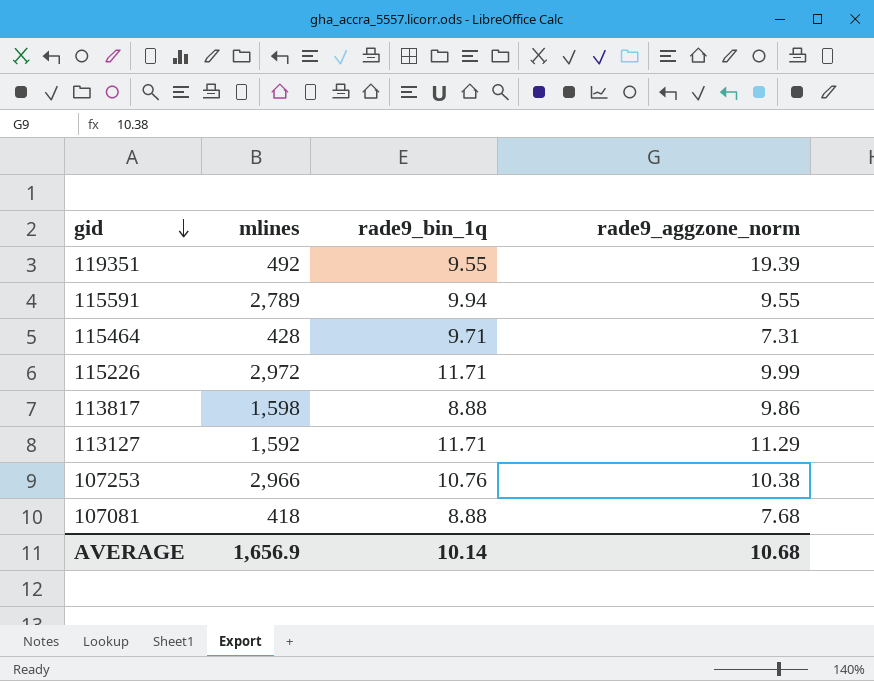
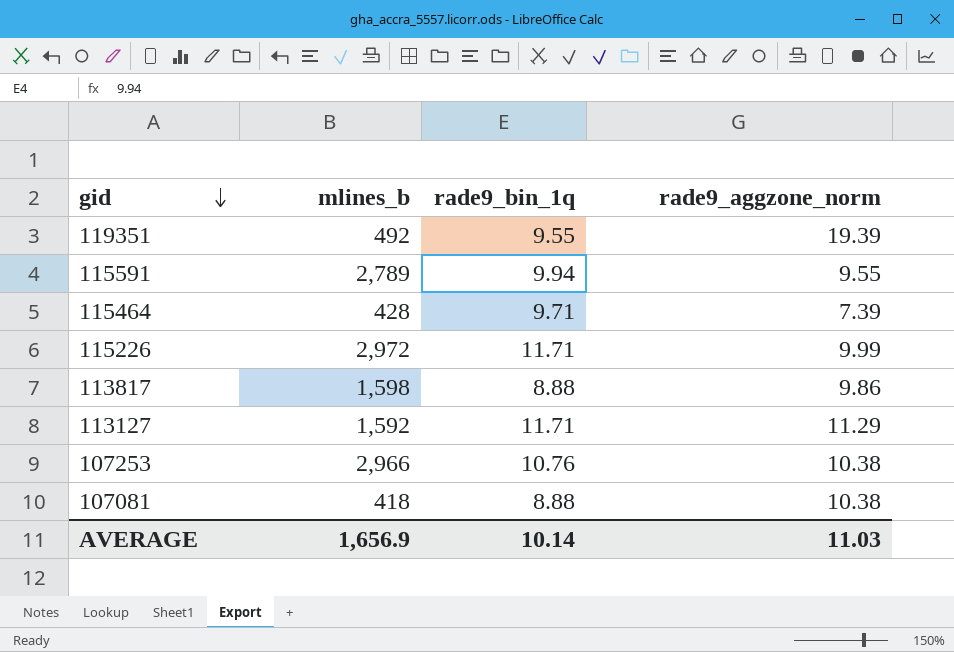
column name: mlines -> mlines_b
115464 | rade9_aggzone_norm: 7.31 -> 7.39
107081 | rade9_aggzone_norm: 7.68 -> 10.38
AVERAGE | rade9_aggzone_norm: 10.68 -> 11.03

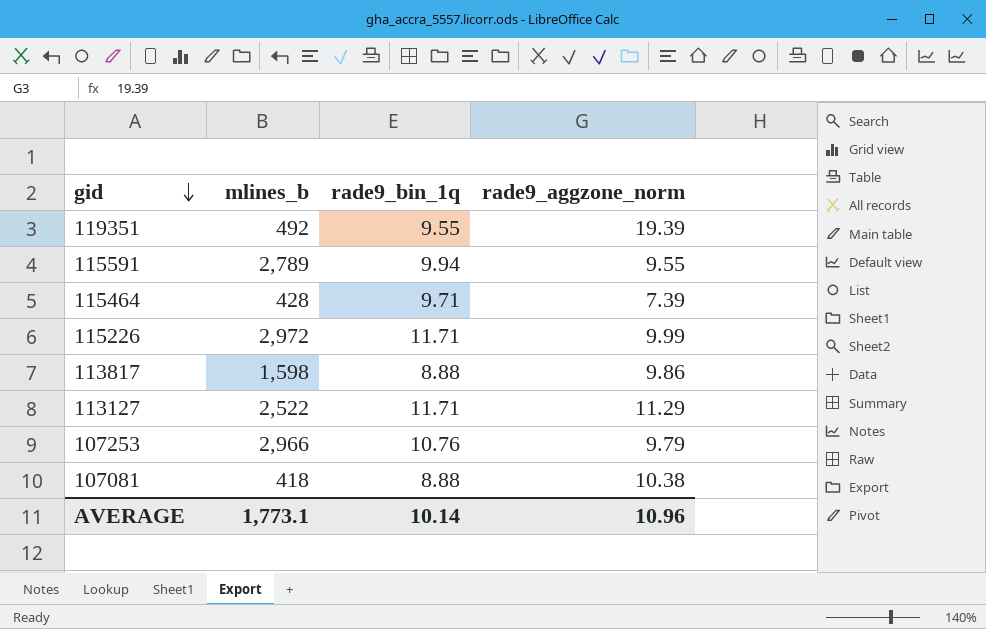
113127 | mlines_b: 1,592 -> 2,522
107253 | rade9_aggzone_norm: 10.38 -> 9.79
AVERAGE | mlines_b: 1,656.9 -> 1,773.1
AVERAGE | rade9_aggzone_norm: 11.03 -> 10.96

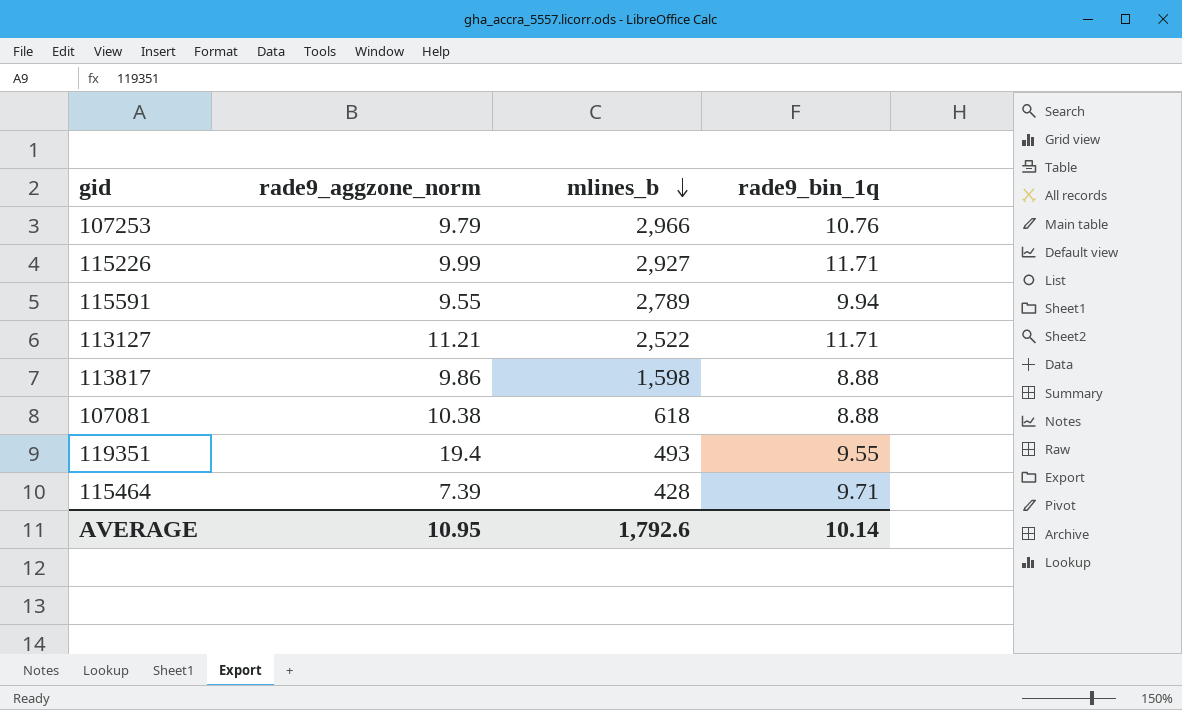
row order: gid descending -> mlines_b descending
column rade9_aggzone_norm | position: 4 -> 2
115226 | mlines_b: 2,972 -> 2,927
113127 | rade9_aggzone_norm: 11.29 -> 11.21
107081 | mlines_b: 418 -> 618
119351 | rade9_aggzone_norm: 19.39 -> 19.4
119351 | mlines_b: 492 -> 493
AVERAGE | rade9_aggzone_norm: 10.96 -> 10.95
AVERAGE | mlines_b: 1,773.1 -> 1,792.6

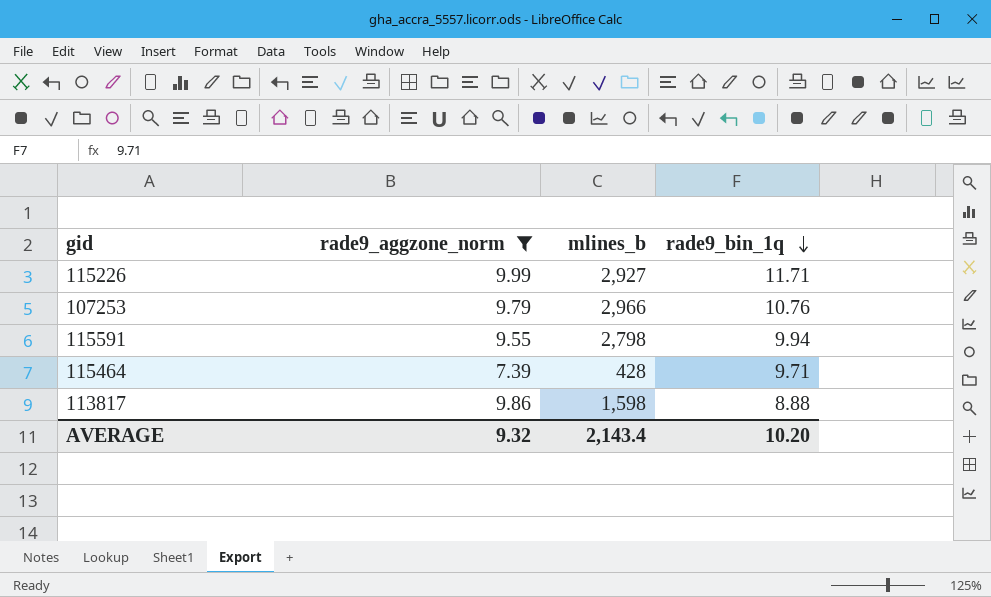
filter: none -> rade9_aggzone_norm <= 9.99
row order: mlines_b descending -> rade9_bin_1q descending
115591 | mlines_b: 2,789 -> 2,798
AVERAGE | rade9_aggzone_norm: 10.95 -> 9.32
AVERAGE | mlines_b: 1,792.6 -> 2,143.4
AVERAGE | rade9_bin_1q: 10.14 -> 10.20

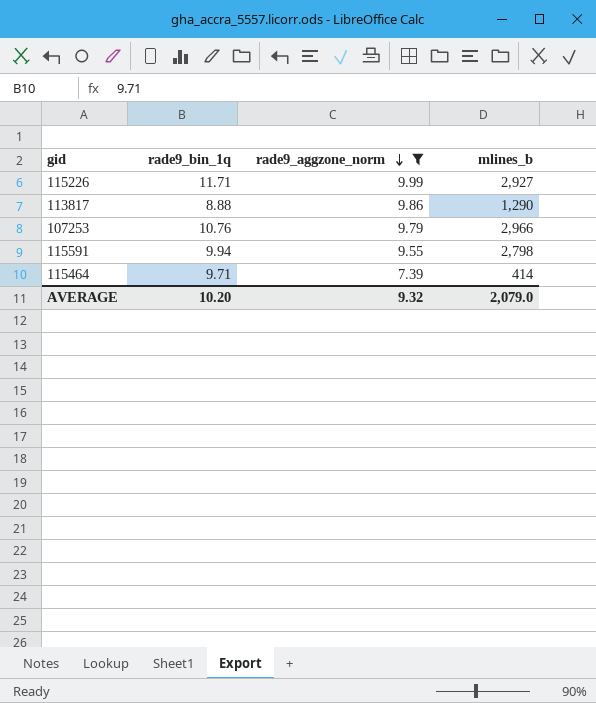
row order: rade9_bin_1q descending -> rade9_aggzone_norm descending
column rade9_bin_1q | position: 4 -> 2
113817 | mlines_b: 1,598 -> 1,290
115464 | mlines_b: 428 -> 414
AVERAGE | mlines_b: 2,143.4 -> 2,079.0

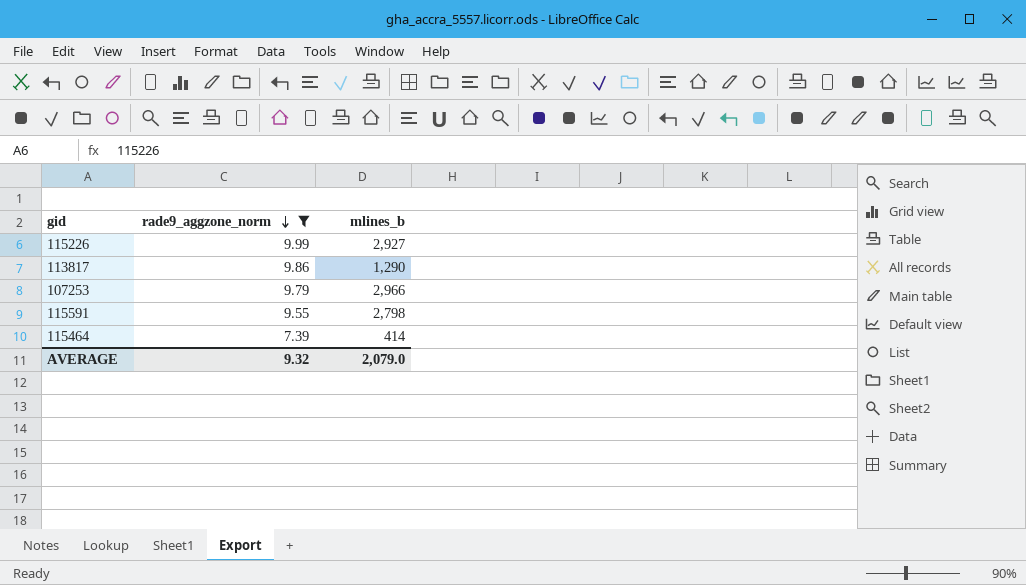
column rade9_bin_1q | position: 2 -> none

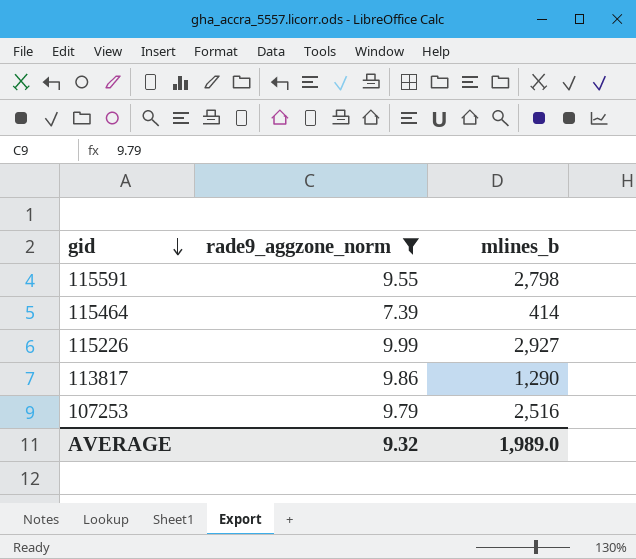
row order: rade9_aggzone_norm descending -> gid descending
107253 | mlines_b: 2,966 -> 2,516
AVERAGE | mlines_b: 2,079.0 -> 1,989.0

